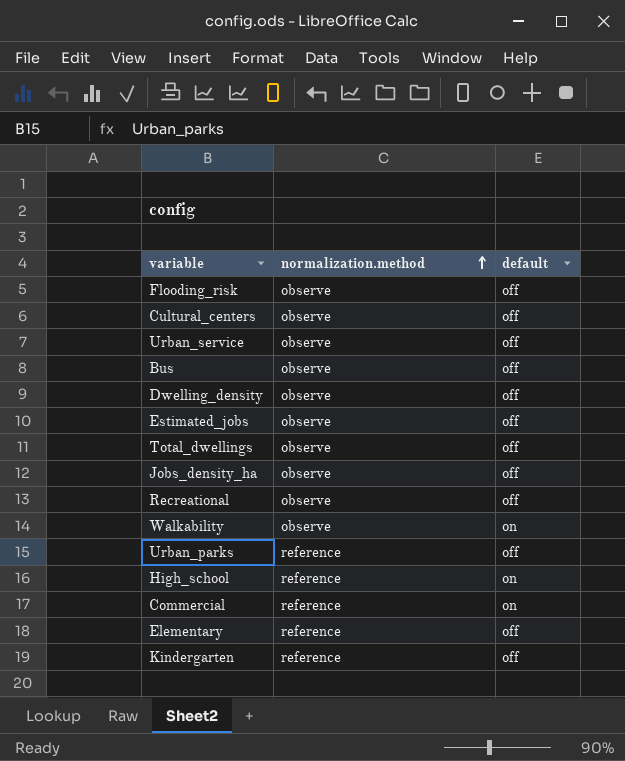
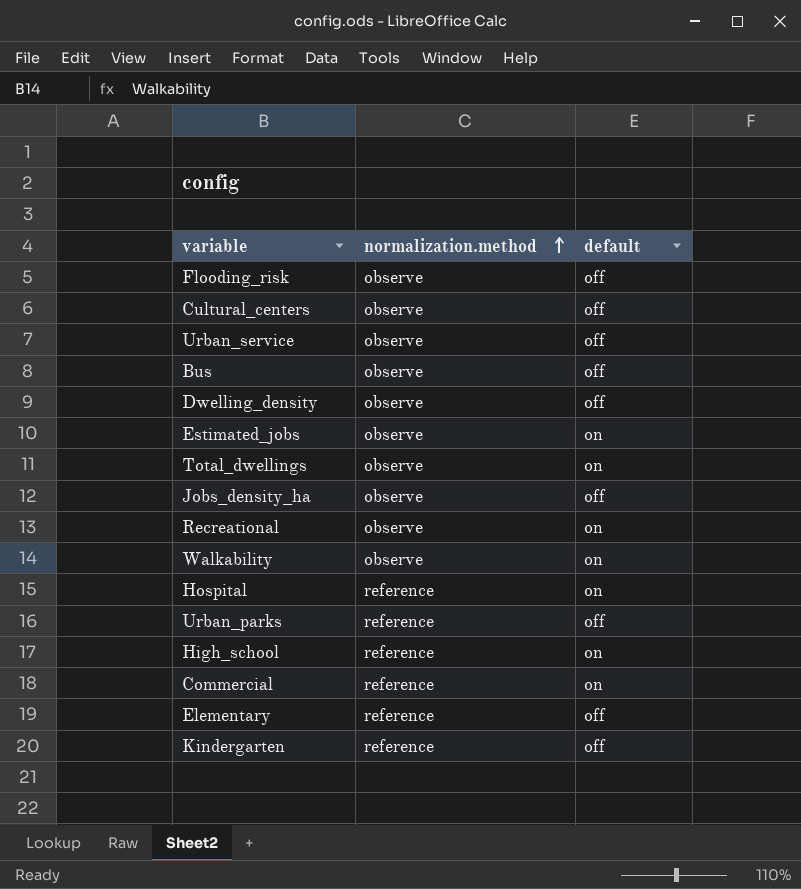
Estimated_jobs | default: off -> on
Total_dwellings | default: off -> on
Recreational | default: off -> on
row Hospital: none -> reference | on

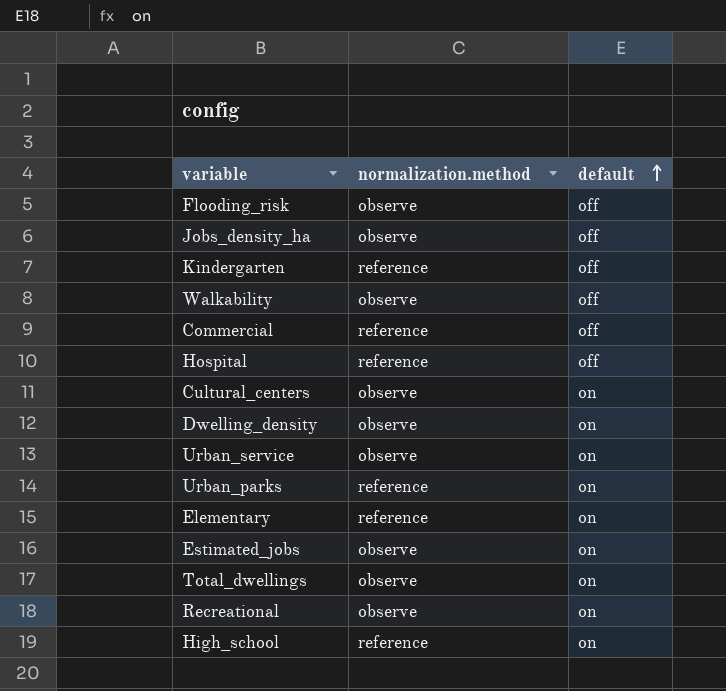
row order: normalization.method ascending -> default ascending
row Bus: observe | off -> none
Walkability | default: on -> off
Commercial | default: on -> off
Hospital | default: on -> off
Cultural_centers | default: off -> on
Dwelling_density | default: off -> on
Urban_service | default: off -> on
Urban_parks | default: off -> on
Elementary | default: off -> on

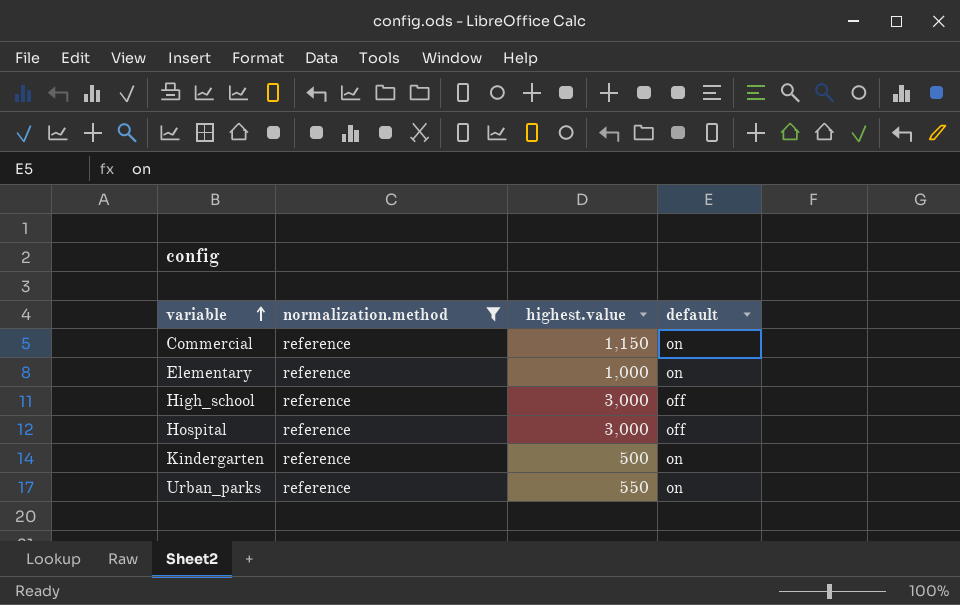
filter: none -> normalization.method = reference
row order: default ascending -> variable ascending
column highest.value | position: none -> 3
Commercial | default: off -> on
High_school | default: on -> off
Kindergarten | default: off -> on

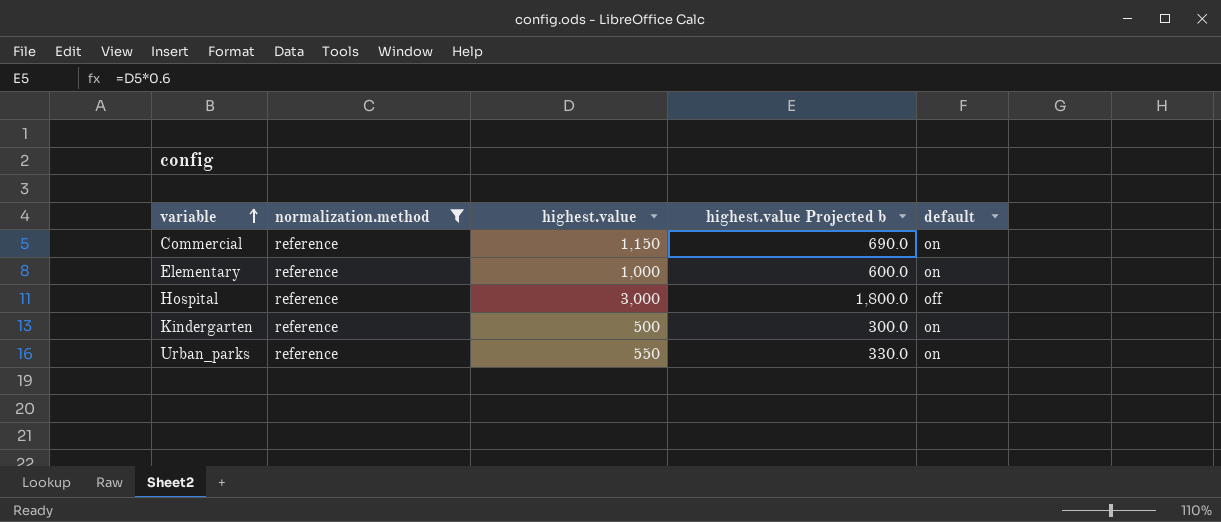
column highest.value Projected b | formula: none -> [highest.value] * 0.6
row High_school: reference | 3,000 | off -> none

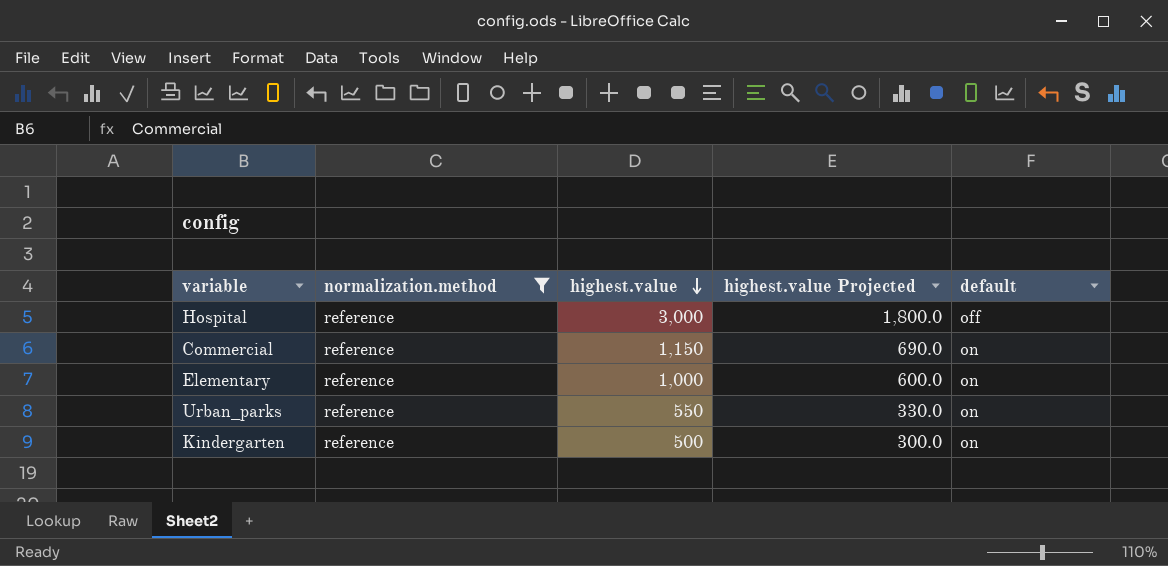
row order: variable ascending -> highest.value descending
column name: highest.value Projected b -> highest.value Projected

